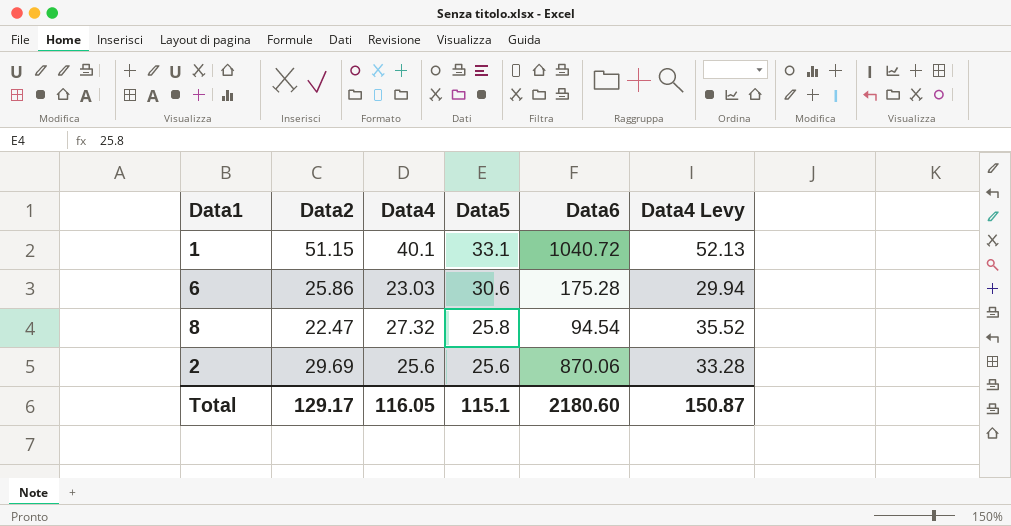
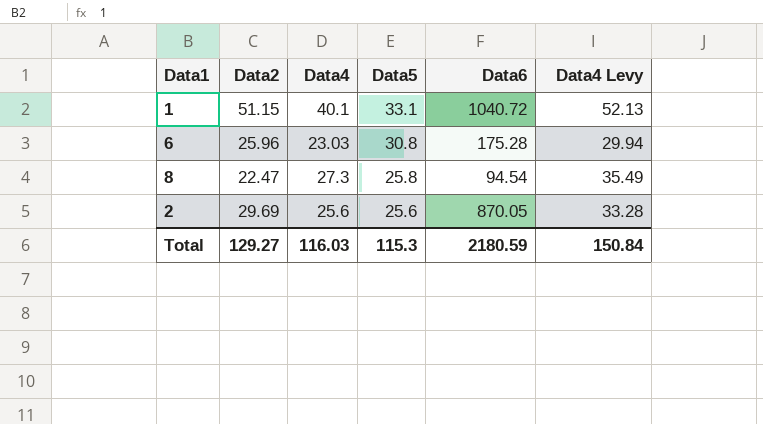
6 | Data2: 25.86 -> 25.96
6 | Data5: 30.6 -> 30.8
8 | Data4: 27.32 -> 27.3
8 | Data4 Levy: 35.52 -> 35.49
2 | Data6: 870.06 -> 870.05
Total | Data2: 129.17 -> 129.27
Total | Data4: 116.05 -> 116.03
Total | Data5: 115.1 -> 115.3
Total | Data6: 2180.60 -> 2180.59
Total | Data4 Levy: 150.87 -> 150.84

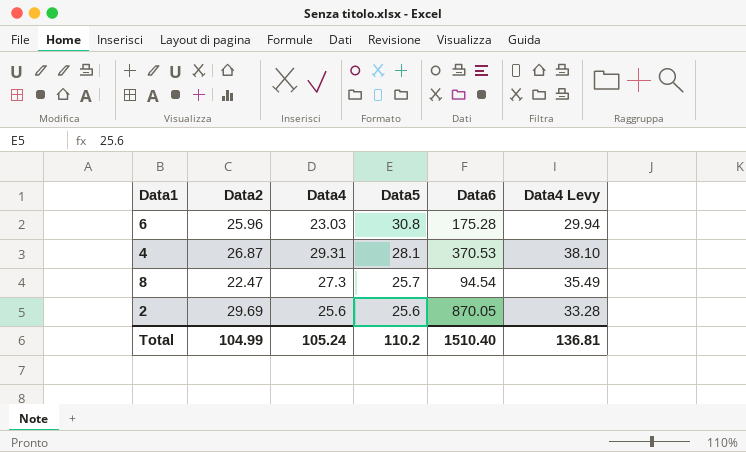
row 1: 51.15 | 40.1 | 33.1 | 1040.72 | 52.13 -> none
row 4: none -> 26.87 | 29.31 | 28.1 | 370.53 | 38.10
8 | Data5: 25.8 -> 25.7
Total | Data2: 129.27 -> 104.99
Total | Data4: 116.03 -> 105.24
Total | Data5: 115.3 -> 110.2
Total | Data6: 2180.59 -> 1510.40
Total | Data4 Levy: 150.84 -> 136.81

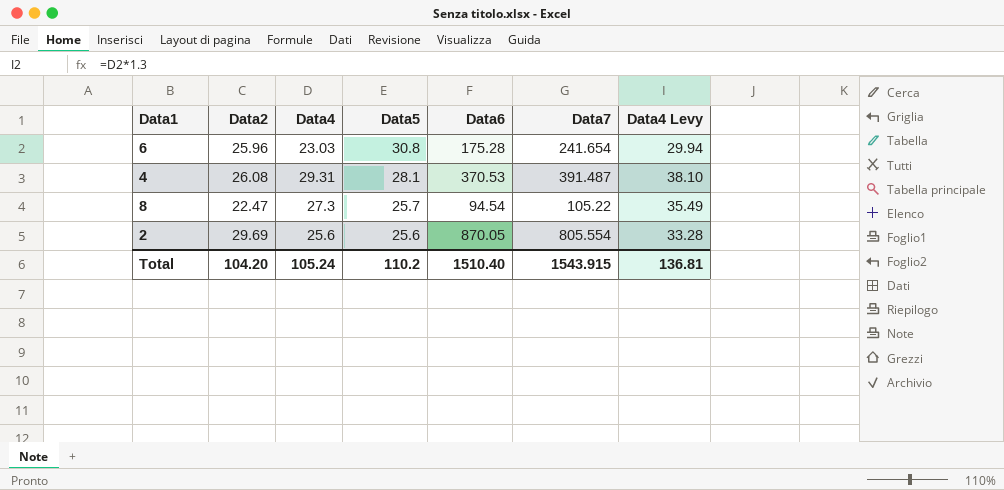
column Data7 | position: none -> 6
4 | Data2: 26.87 -> 26.08
Total | Data2: 104.99 -> 104.20

